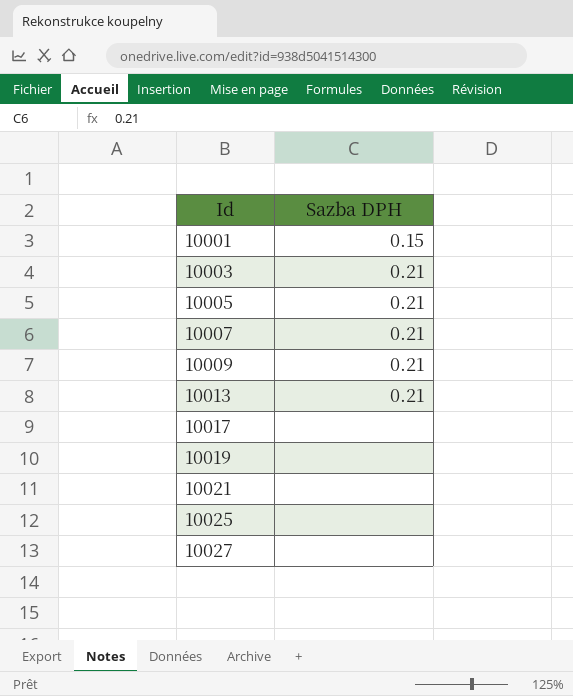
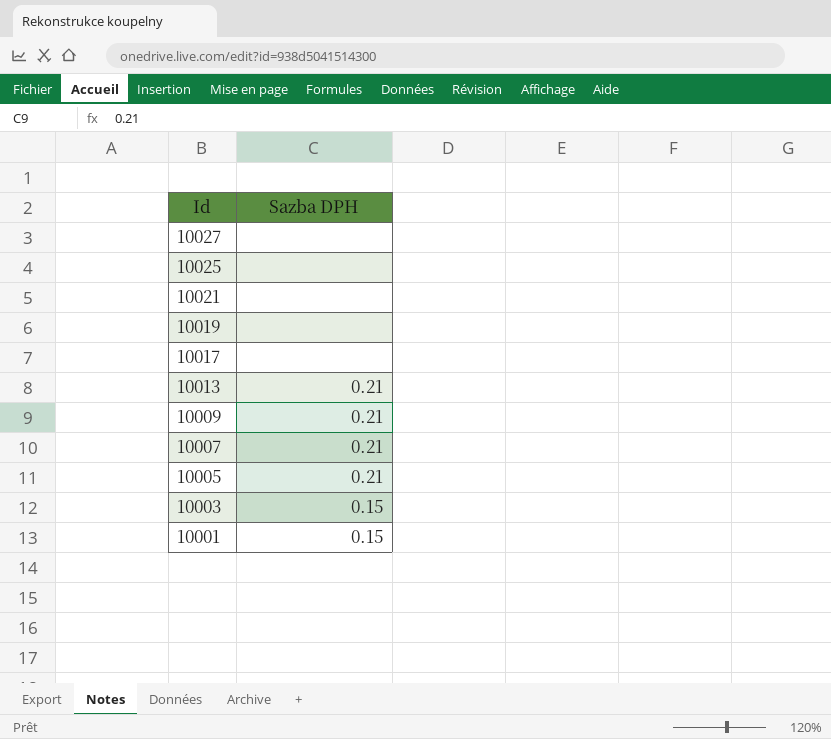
row order: Id ascending -> Id descending
10003 | Sazba DPH: 0.21 -> 0.15

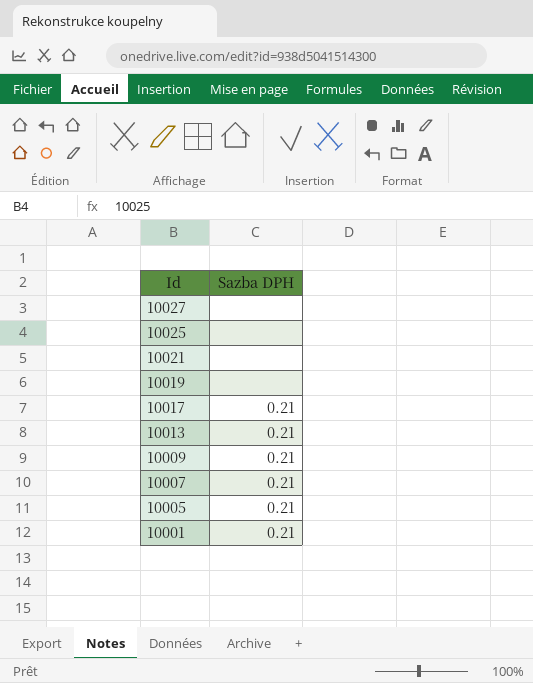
row 10003: 0.15 -> none
10017 | Sazba DPH: none -> 0.21
10001 | Sazba DPH: 0.15 -> 0.21

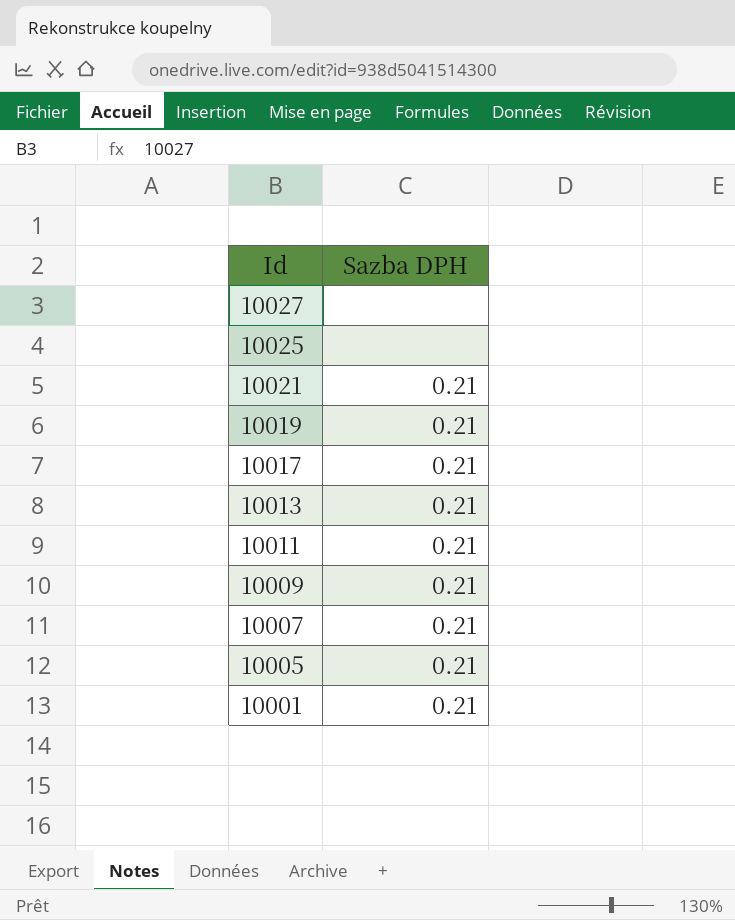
10021 | Sazba DPH: none -> 0.21
10019 | Sazba DPH: none -> 0.21
row 10011: none -> 0.21

